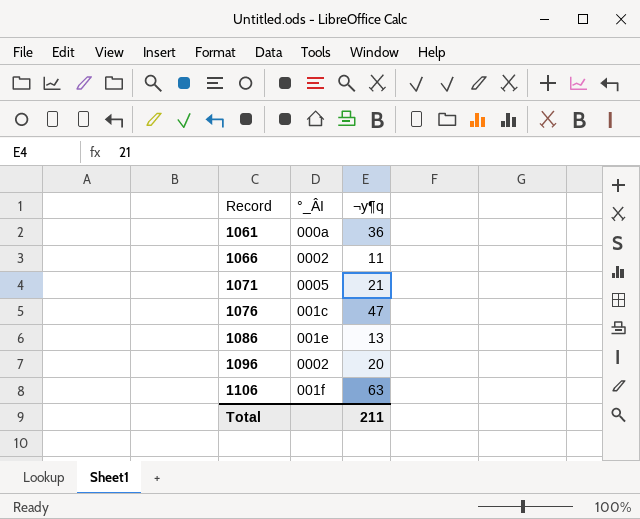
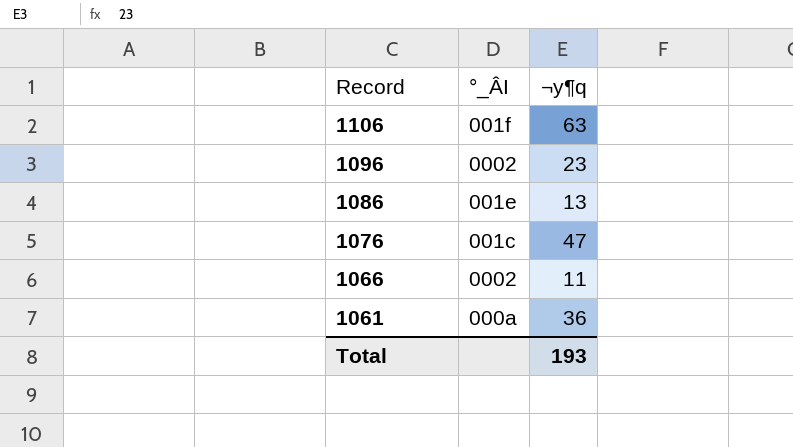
row order: Record ascending -> Record descending
row 1071: 0005 | 21 -> none
1096 | ¬y¶q: 20 -> 23
Total | ¬y¶q: 211 -> 193

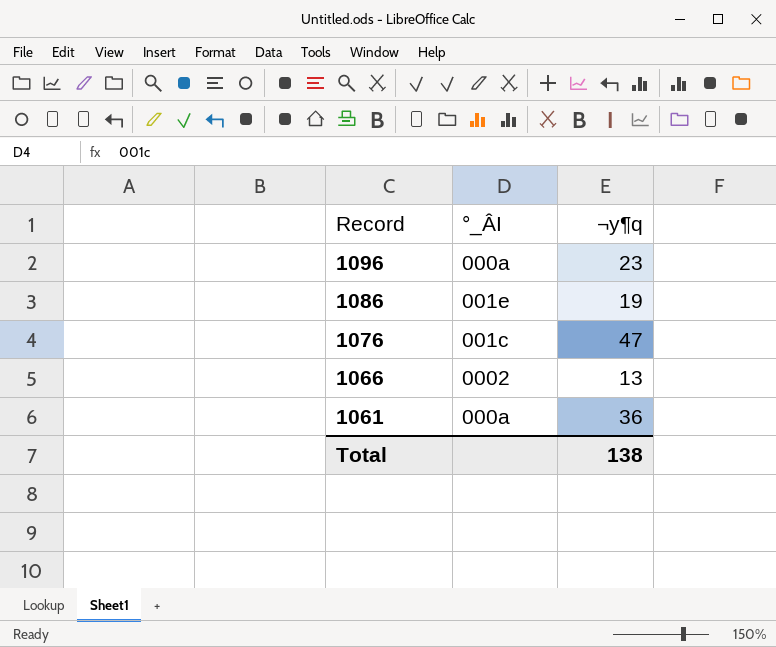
row 1106: 001f | 63 -> none
1096 | °_ÂI: 0002 -> 000a
1086 | ¬y¶q: 13 -> 19
1066 | ¬y¶q: 11 -> 13
Total | ¬y¶q: 193 -> 138

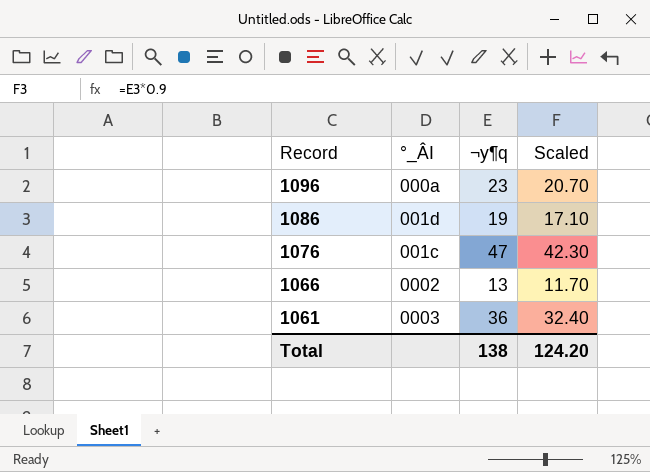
column Scaled | formula: none -> [¬y¶q] * 0.9
1086 | °_ÂI: 001e -> 001d
1061 | °_ÂI: 000a -> 0003

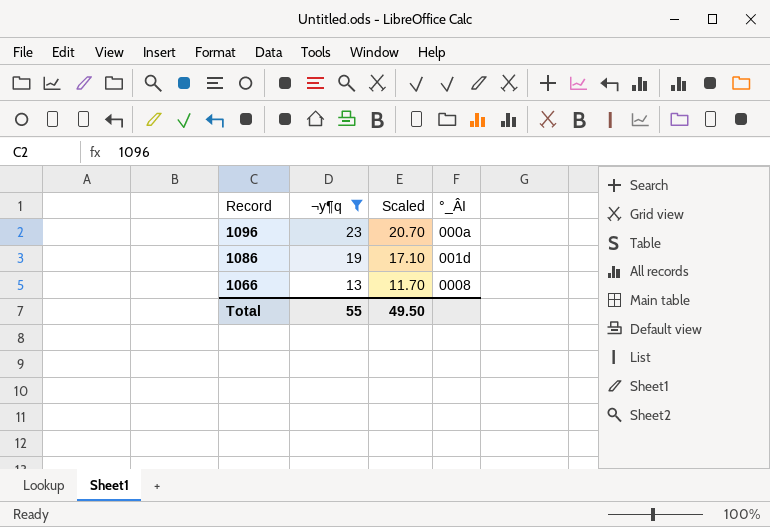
filter: none -> ¬y¶q <= 23
column °_ÂI | position: 2 -> 4
1066 | °_ÂI: 0002 -> 0008
Total | ¬y¶q: 138 -> 55
Total | Scaled: 124.20 -> 49.50

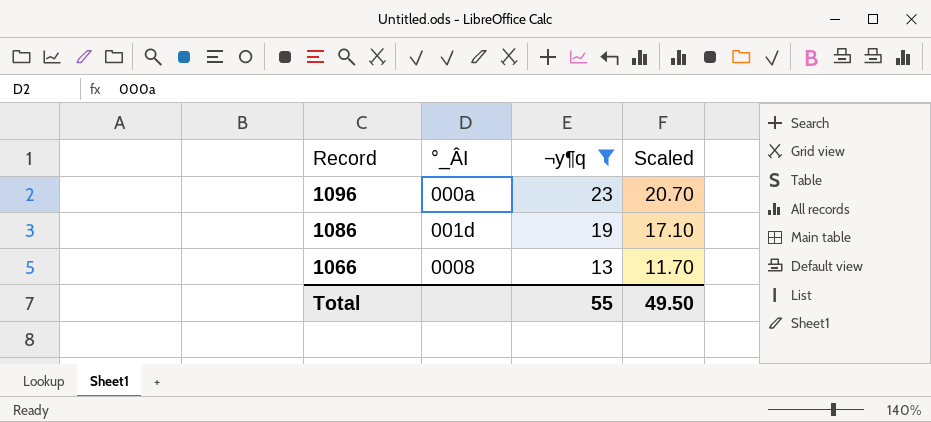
column °_ÂI | position: 4 -> 2

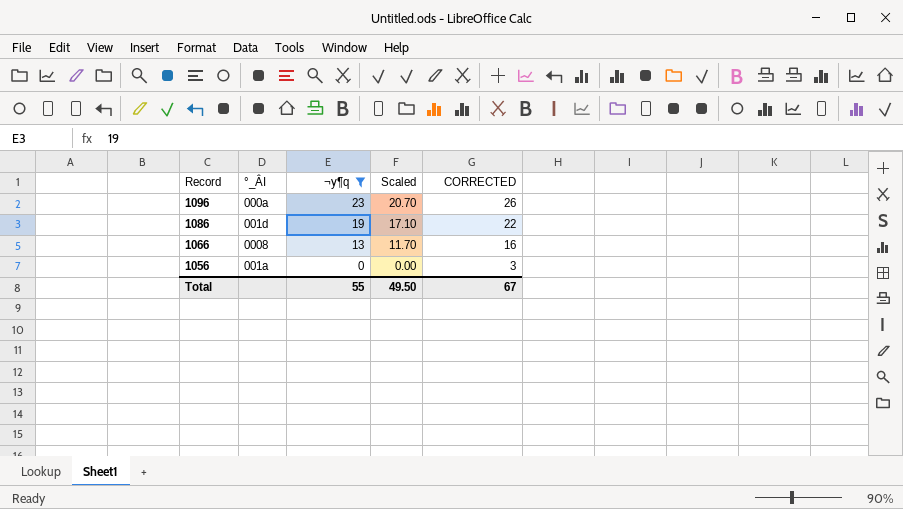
column CORRECTED | formula: none -> [¬y¶q] + 3
row 1056: none -> 001a | 0 | 0.00 | 3

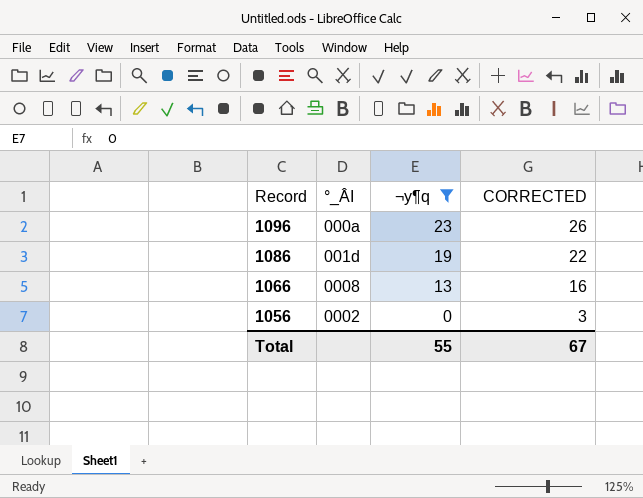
column Scaled | formula: [¬y¶q] * 0.9 -> none
1056 | °_ÂI: 001a -> 0002

